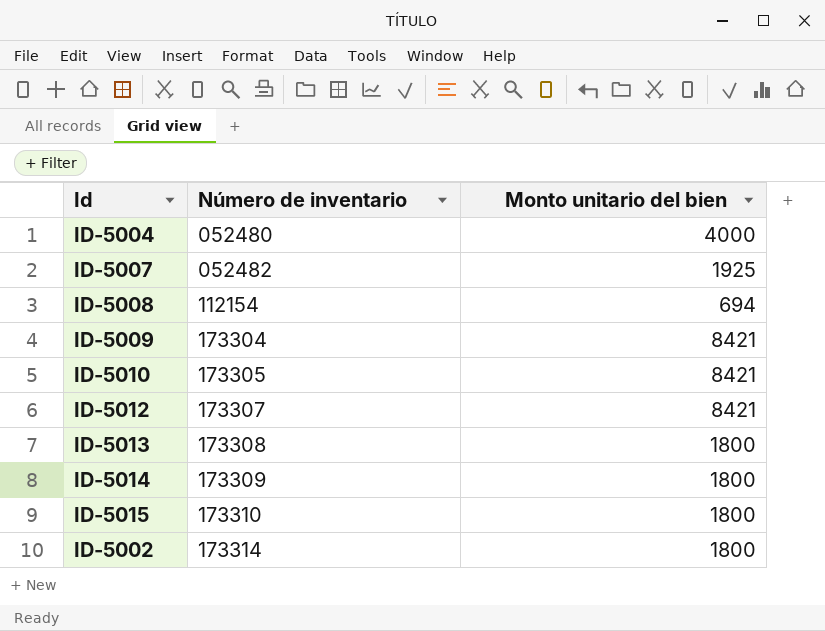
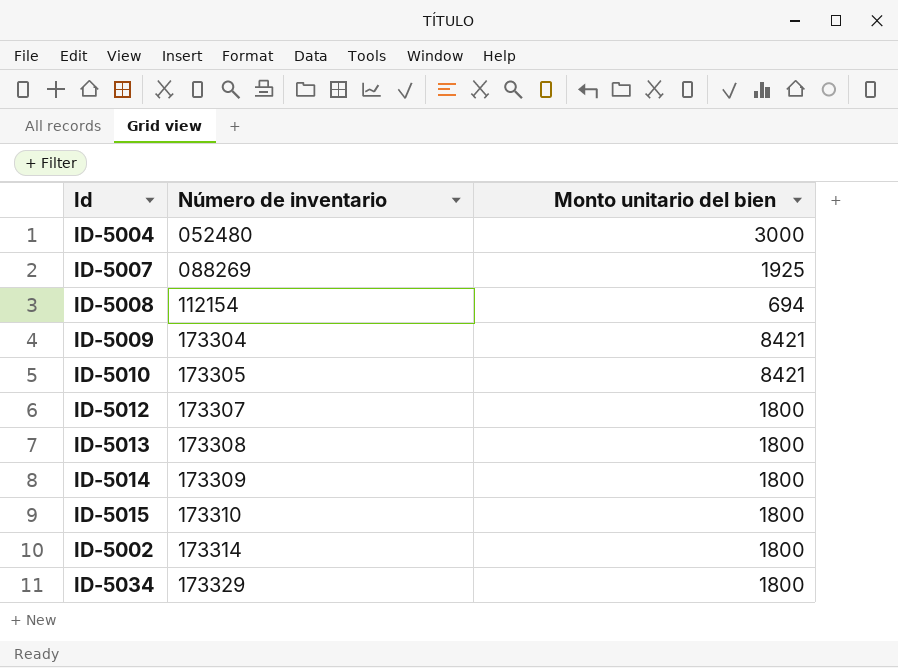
ID-5004 | Monto unitario del bien: 4000 -> 3000
ID-5007 | Número de inventario: 052482 -> 088269
ID-5012 | Monto unitario del bien: 8421 -> 1800
row ID-5034: none -> 173329 | 1800

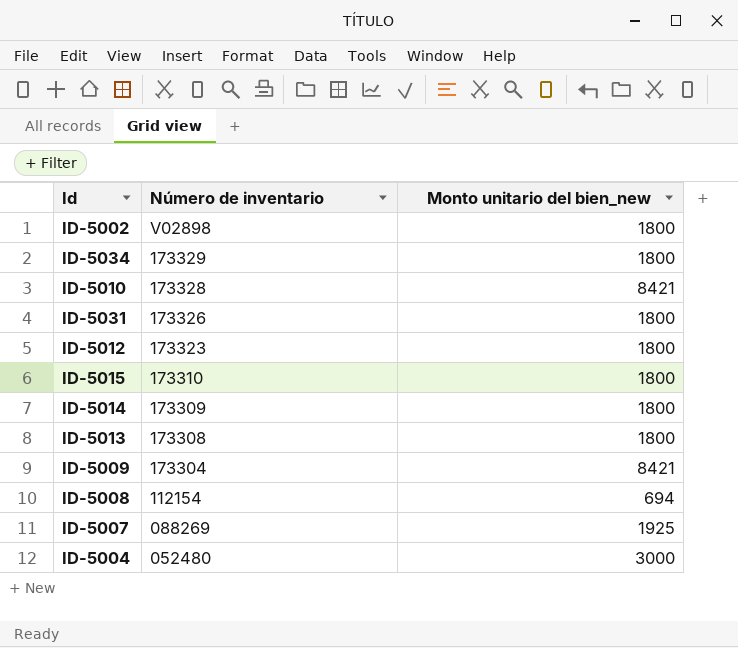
row order: Número de inventario ascending -> Número de inventario descending
column name: Monto unitario del bien -> Monto unitario del bien_new
ID-5002 | Número de inventario: 173314 -> V02898
ID-5010 | Número de inventario: 173305 -> 173328
row ID-5031: none -> 173326 | 1800
ID-5012 | Número de inventario: 173307 -> 173323

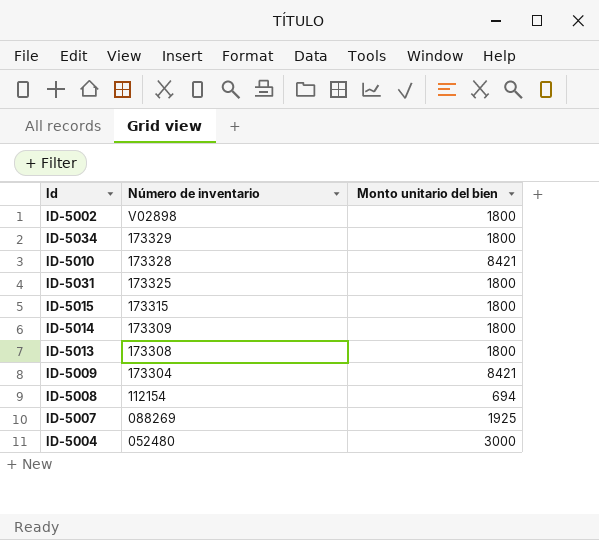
column name: Monto unitario del bien_new -> Monto unitario del bien
row ID-5012: 173323 | 1800 -> none
ID-5031 | Número de inventario: 173326 -> 173325
ID-5015 | Número de inventario: 173310 -> 173315

